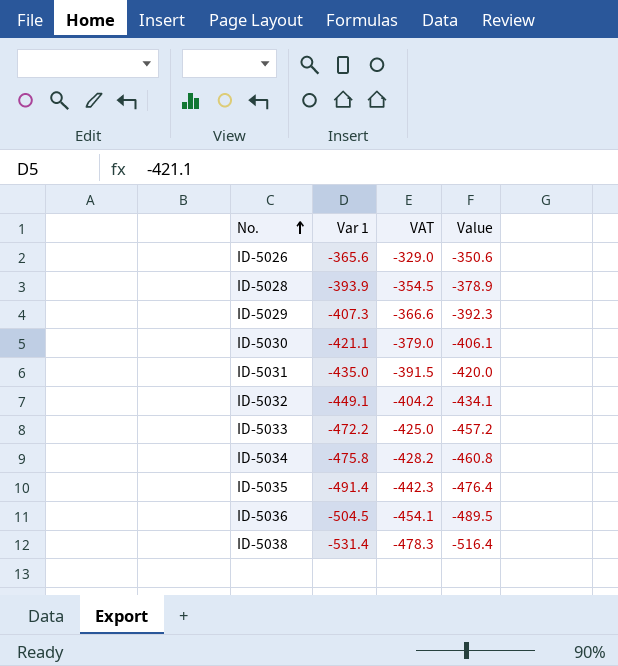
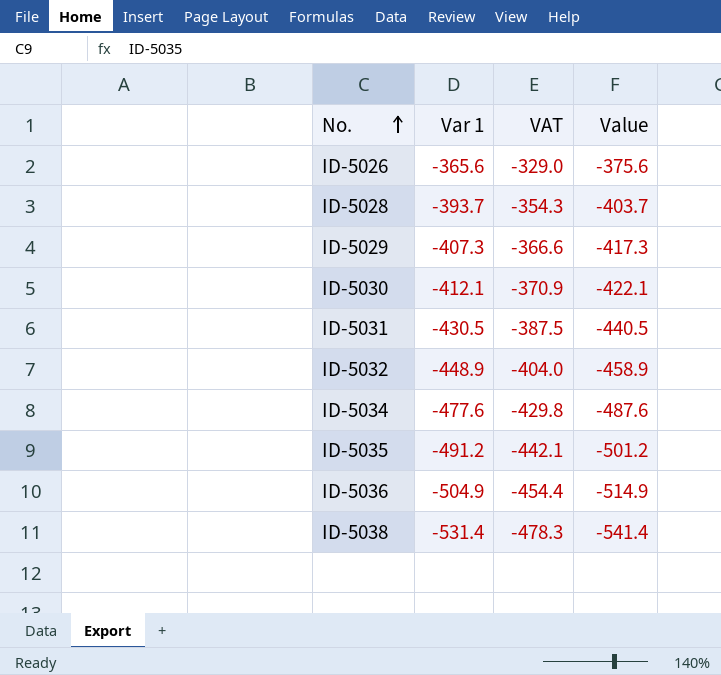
column Value | formula: [Var 1] + 15 -> [Var 1] - 10
row ID-5033: -472.2 | -425.0 | -457.2 -> none
ID-5028 | Var 1: -393.9 -> -393.7
ID-5028 | VAT: -354.5 -> -354.3
ID-5030 | Var 1: -421.1 -> -412.1
ID-5030 | VAT: -379.0 -> -370.9
ID-5031 | Var 1: -435.0 -> -430.5
ID-5031 | VAT: -391.5 -> -387.5
ID-5032 | Var 1: -449.1 -> -448.9
ID-5032 | VAT: -404.2 -> -404.0
ID-5034 | Var 1: -475.8 -> -477.6
ID-5034 | VAT: -428.2 -> -429.8
ID-5035 | Var 1: -491.4 -> -491.2
ID-5035 | VAT: -442.3 -> -442.1
ID-5036 | Var 1: -504.5 -> -504.9
ID-5036 | VAT: -454.1 -> -454.4

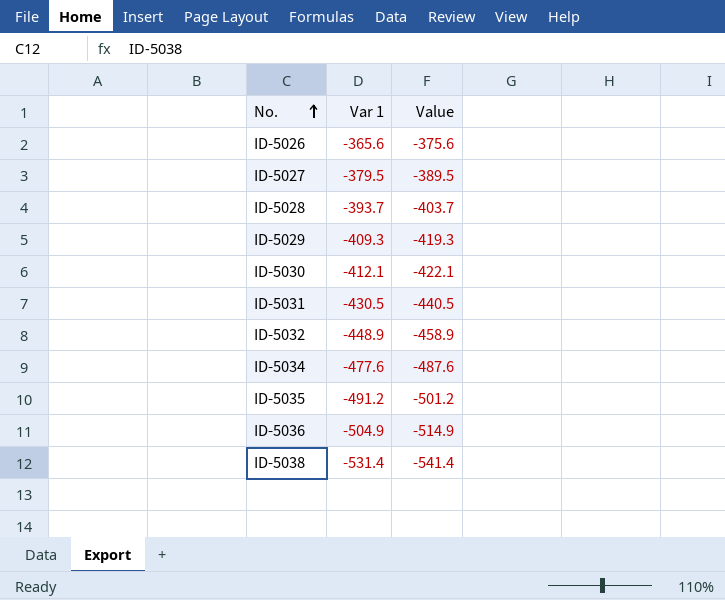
column VAT | formula: [Var 1] * 0.9 -> none
row ID-5027: none -> -379.5 | -389.5
ID-5029 | Var 1: -407.3 -> -409.3
ID-5029 | Value: -417.3 -> -419.3

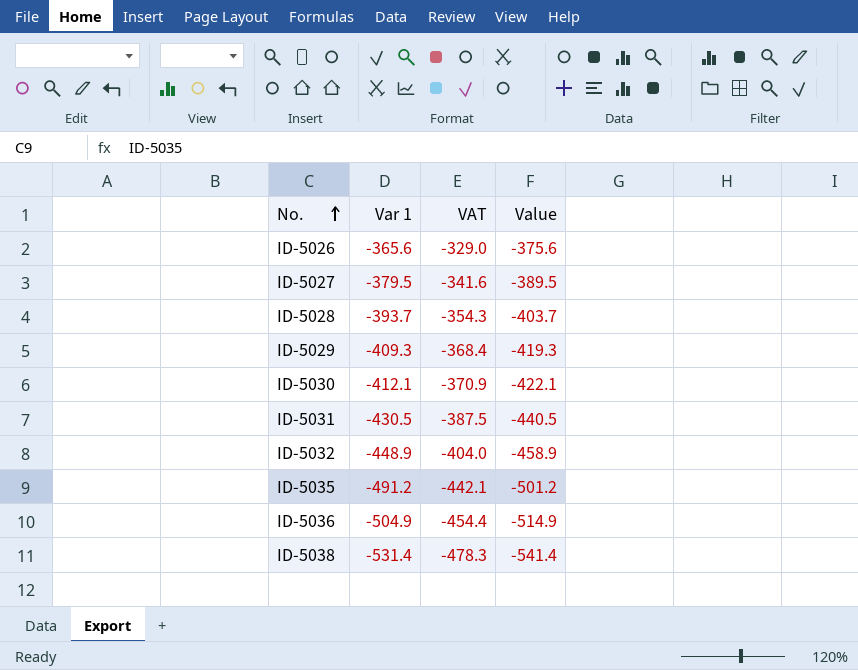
column VAT | formula: none -> [Var 1] * 0.9
row ID-5034: -477.6 | -487.6 -> none

